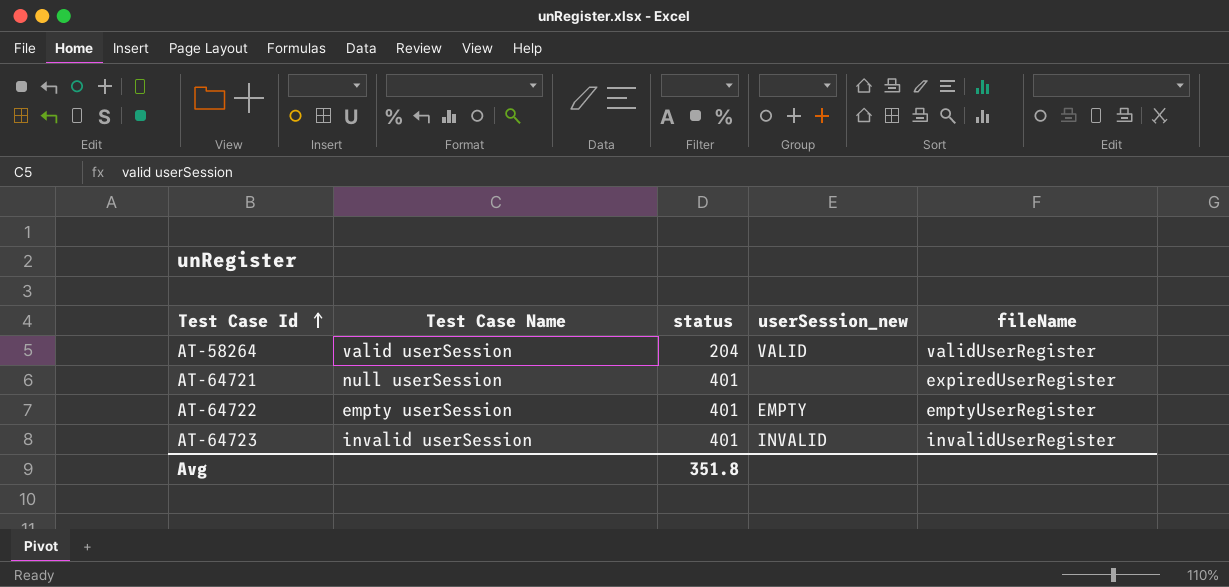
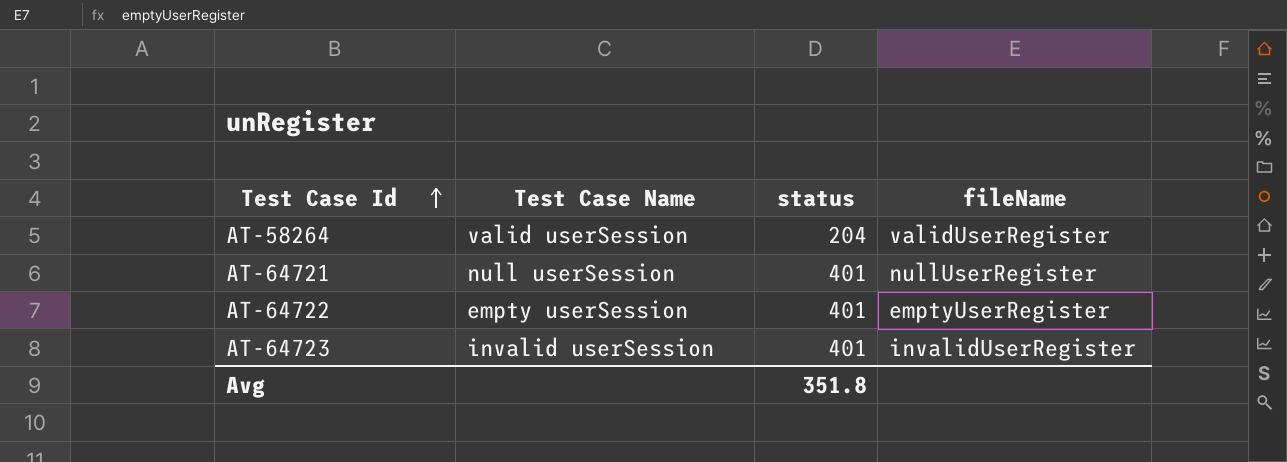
column userSession_new | position: 4 -> none
AT-64721 | fileName: expiredUserRegister -> nullUserRegister

